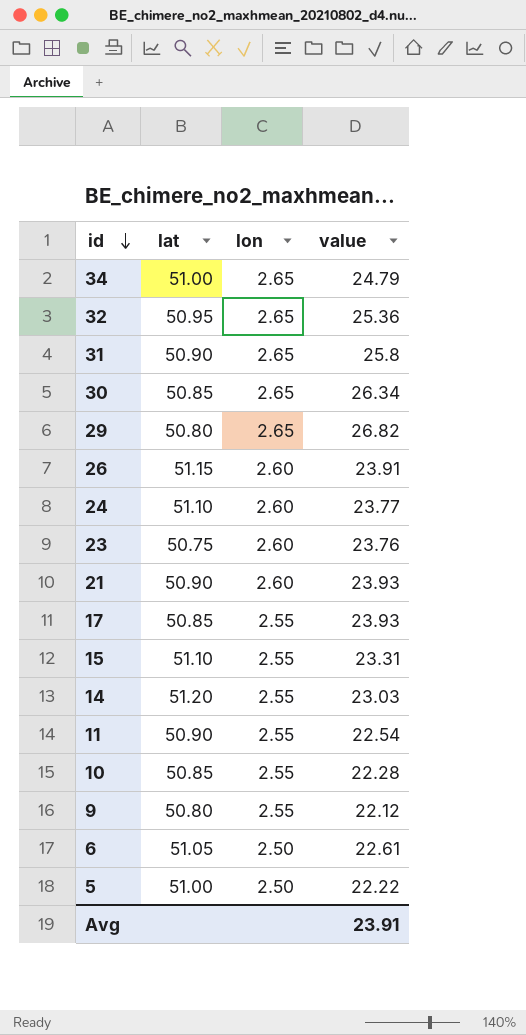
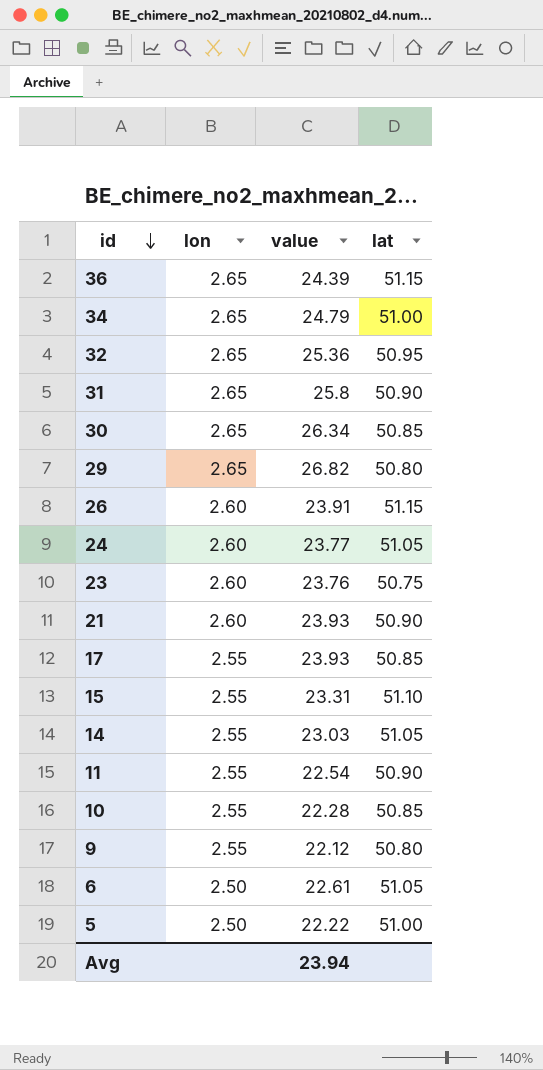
column lat | position: 2 -> 4
row 36: none -> 2.65 | 24.39 | 51.15
24 | lat: 51.10 -> 51.05
14 | lat: 51.20 -> 51.05
Avg | value: 23.91 -> 23.94

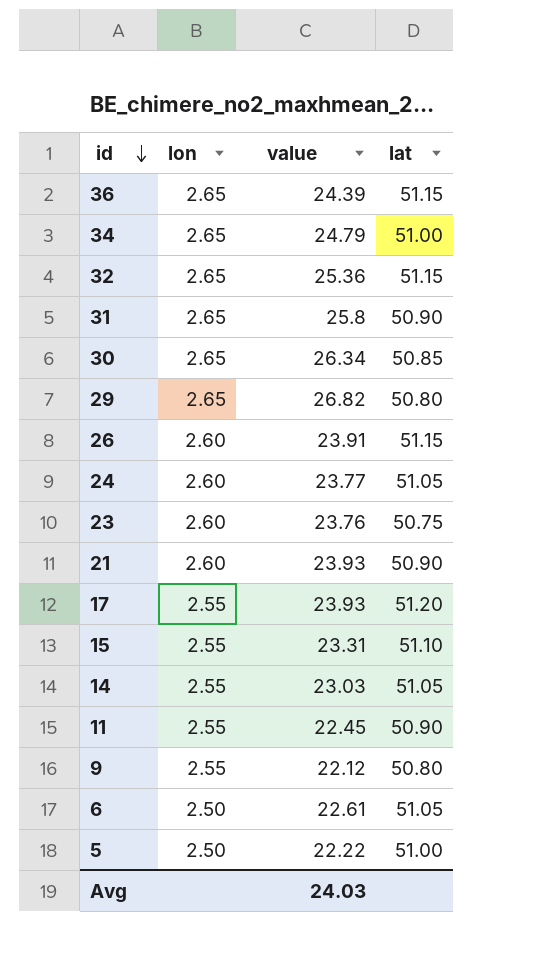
row 10: 2.55 | 22.28 | 50.85 -> none
32 | lat: 50.95 -> 51.15
17 | lat: 50.85 -> 51.20
11 | value: 22.54 -> 22.45
Avg | value: 23.94 -> 24.03

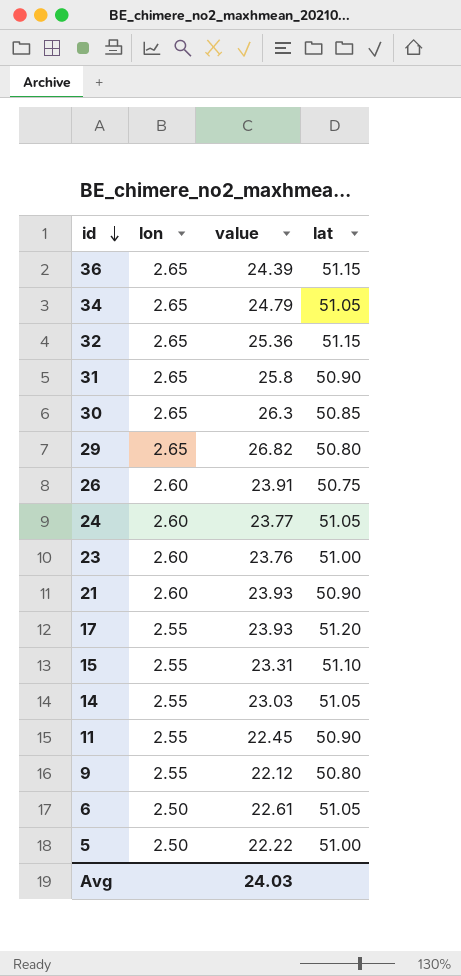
34 | lat: 51.00 -> 51.05
30 | value: 26.34 -> 26.3
26 | lat: 51.15 -> 50.75
23 | lat: 50.75 -> 51.00

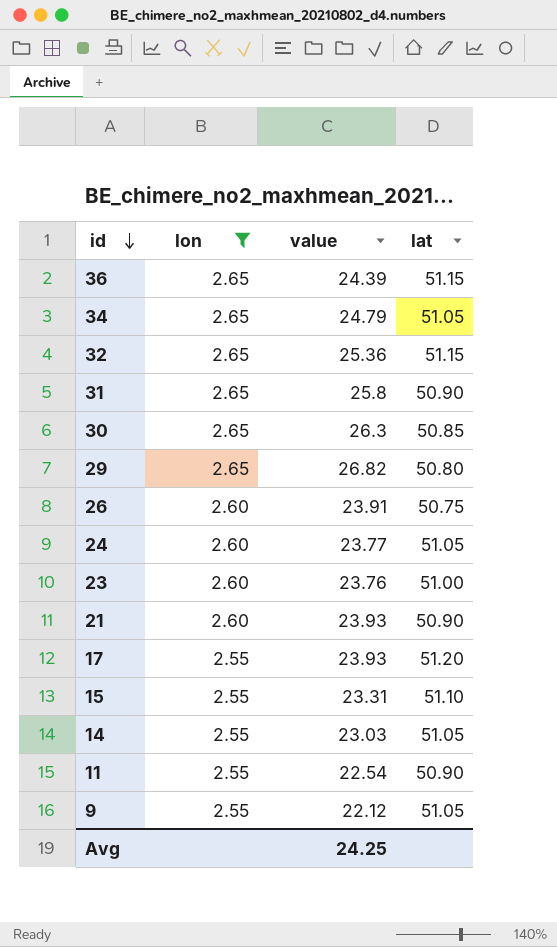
filter: none -> lon != 2.50
11 | value: 22.45 -> 22.54
9 | lat: 50.80 -> 51.05
Avg | value: 24.03 -> 24.25

